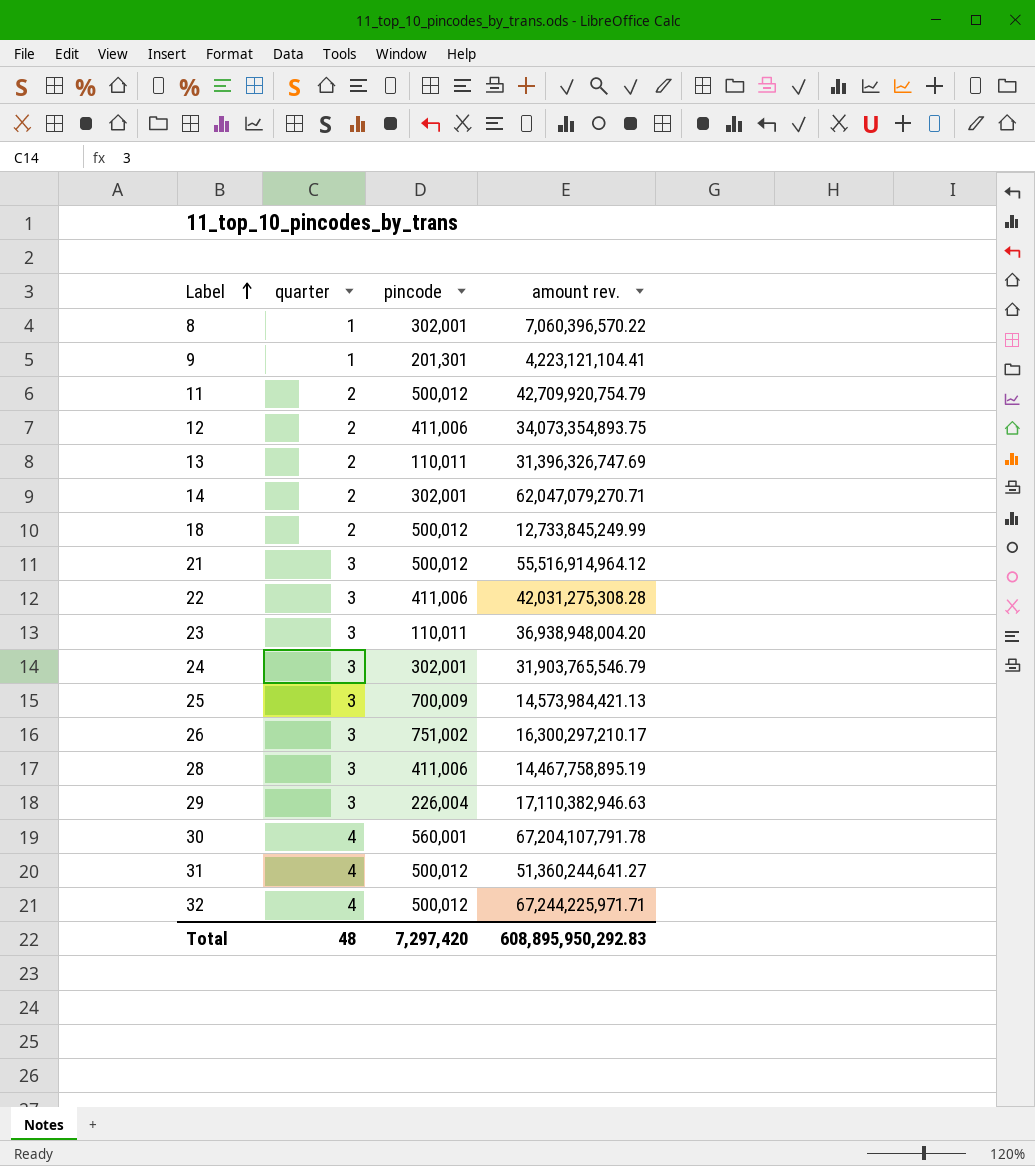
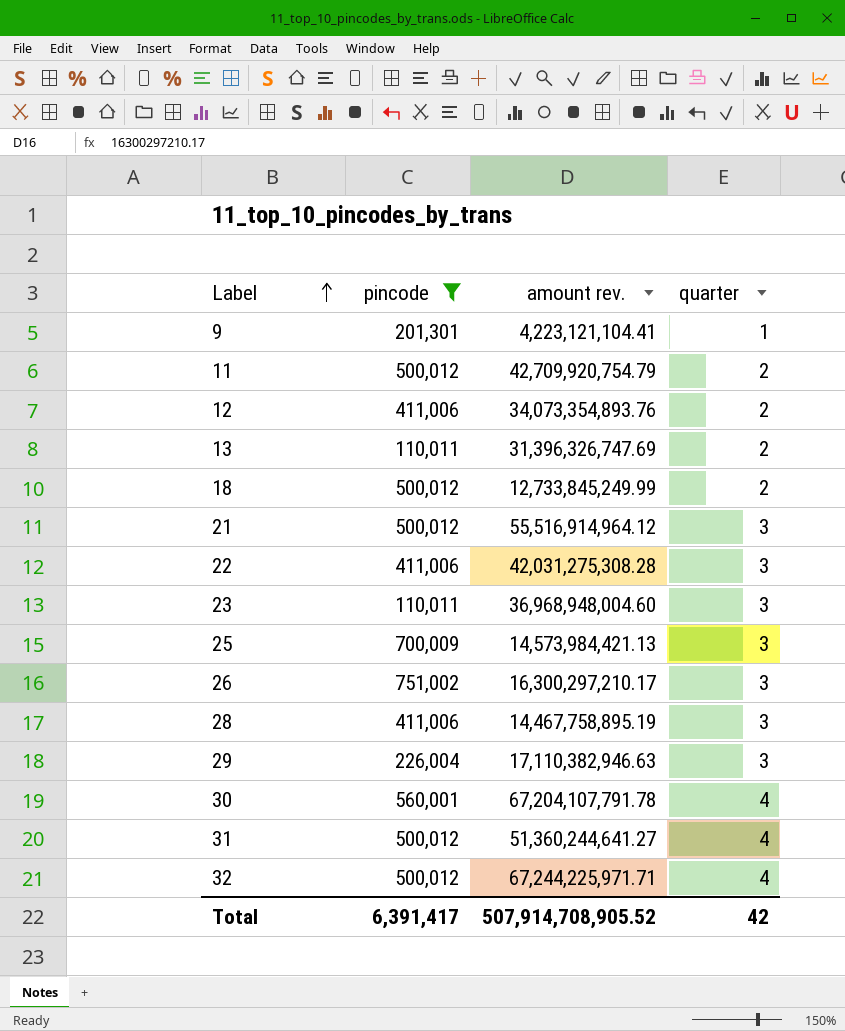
filter: none -> pincode != 302,001
column quarter | position: 2 -> 4
12 | amount rev.: 34,073,354,893.75 -> 34,073,354,893.76
23 | amount rev.: 36,938,948,004.20 -> 36,968,948,004.60
Total | pincode: 7,297,420 -> 6,391,417
Total | amount rev.: 608,895,950,292.83 -> 507,914,708,905.52
Total | quarter: 48 -> 42

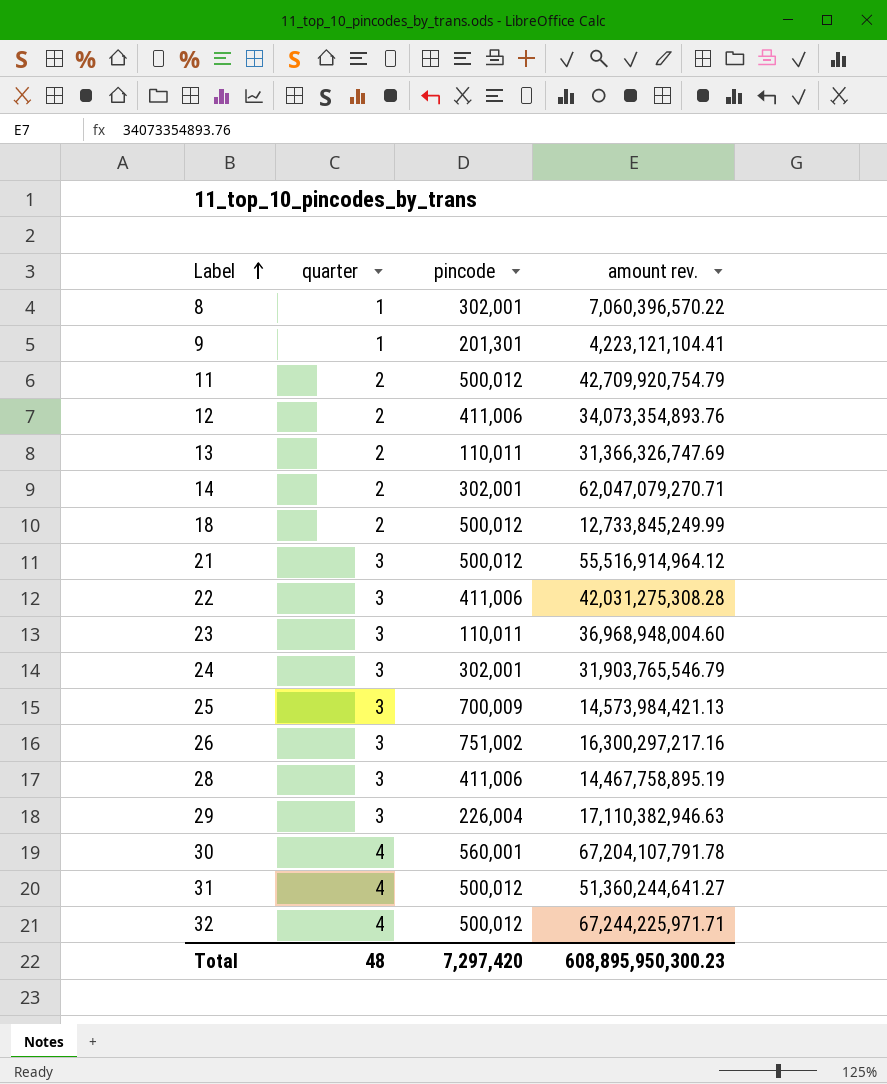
filter: pincode != 302,001 -> none
column quarter | position: 4 -> 2
13 | amount rev.: 31,396,326,747.69 -> 31,366,326,747.69
26 | amount rev.: 16,300,297,210.17 -> 16,300,297,217.16
Total | quarter: 42 -> 48
Total | pincode: 6,391,417 -> 7,297,420
Total | amount rev.: 507,914,708,905.52 -> 608,895,950,300.23

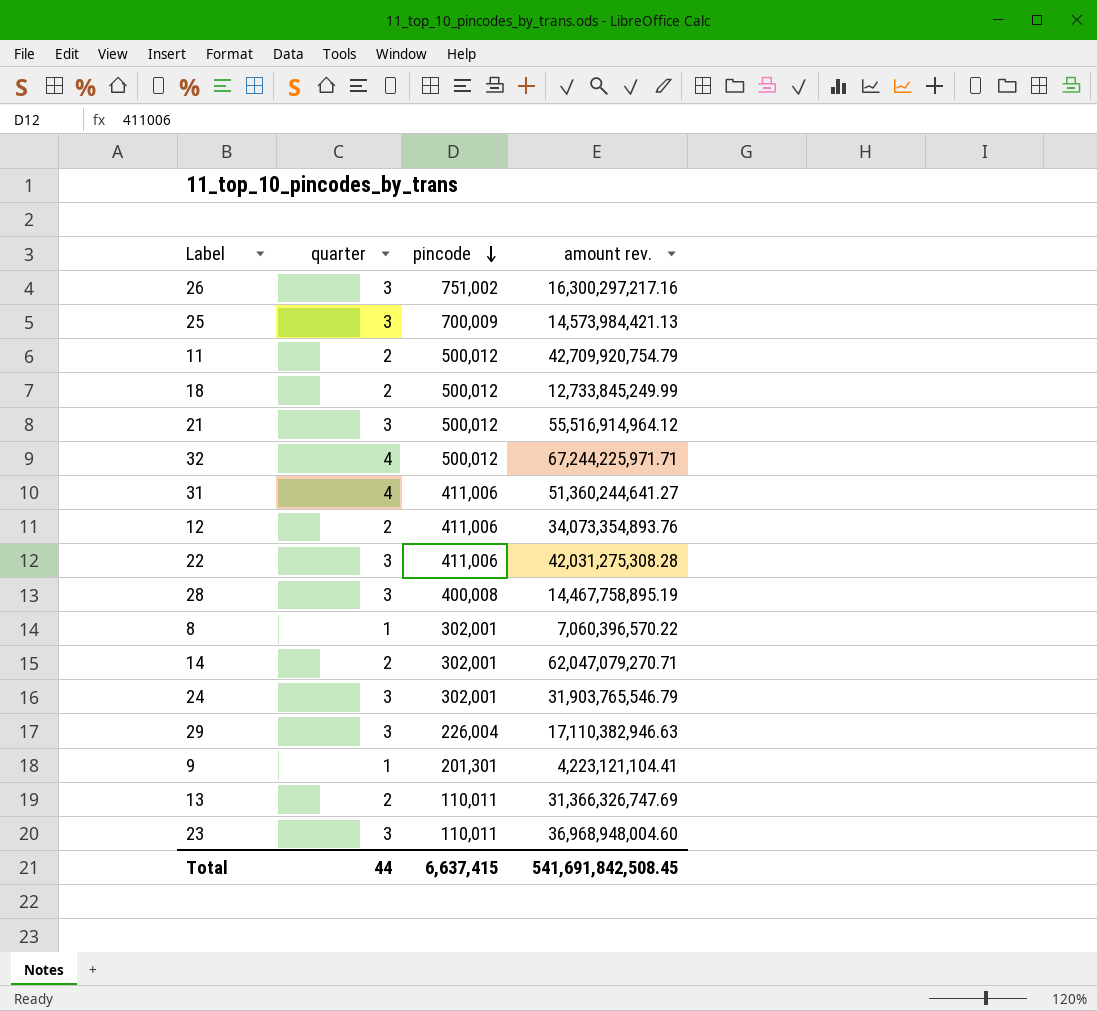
row order: Label ascending -> pincode descending
row 30: 4 | 560,001 | 67,204,107,791.78 -> none
31 | pincode: 500,012 -> 411,006
28 | pincode: 411,006 -> 400,008
Total | quarter: 48 -> 44
Total | pincode: 7,297,420 -> 6,637,415
Total | amount rev.: 608,895,950,300.23 -> 541,691,842,508.45

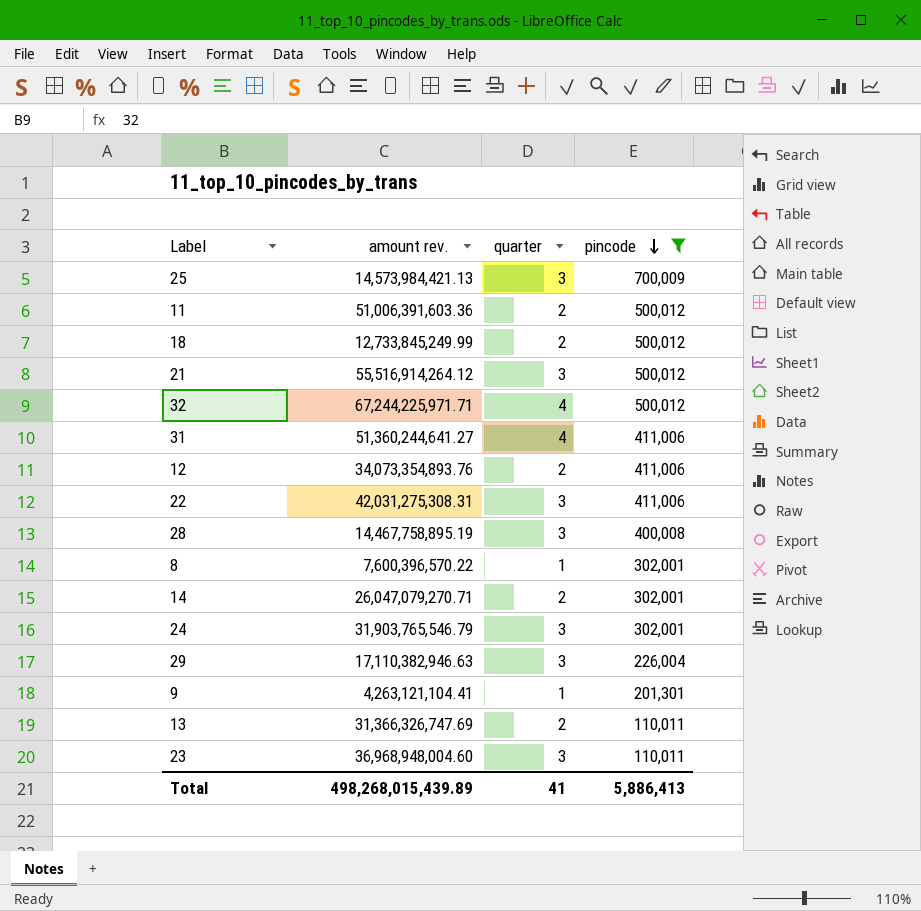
filter: none -> pincode != 751,002
column amount rev. | position: 4 -> 2
11 | amount rev.: 42,709,920,754.79 -> 51,006,391,603.36
21 | amount rev.: 55,516,914,964.12 -> 55,516,914,264.12
22 | amount rev.: 42,031,275,308.28 -> 42,031,275,308.31
8 | amount rev.: 7,060,396,570.22 -> 7,600,396,570.22
14 | amount rev.: 62,047,079,270.71 -> 26,047,079,270.71
9 | amount rev.: 4,223,121,104.41 -> 4,263,121,104.41
Total | amount rev.: 541,691,842,508.45 -> 498,268,015,439.89
Total | quarter: 44 -> 41
Total | pincode: 6,637,415 -> 5,886,413

